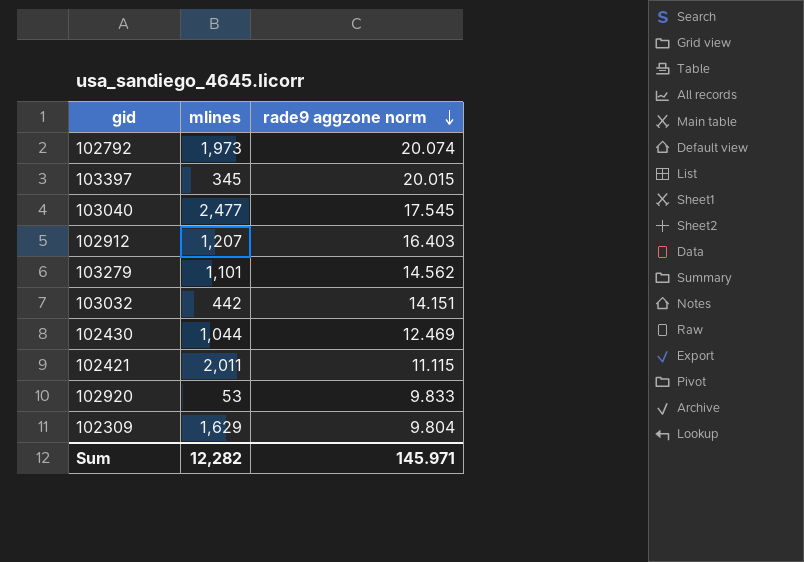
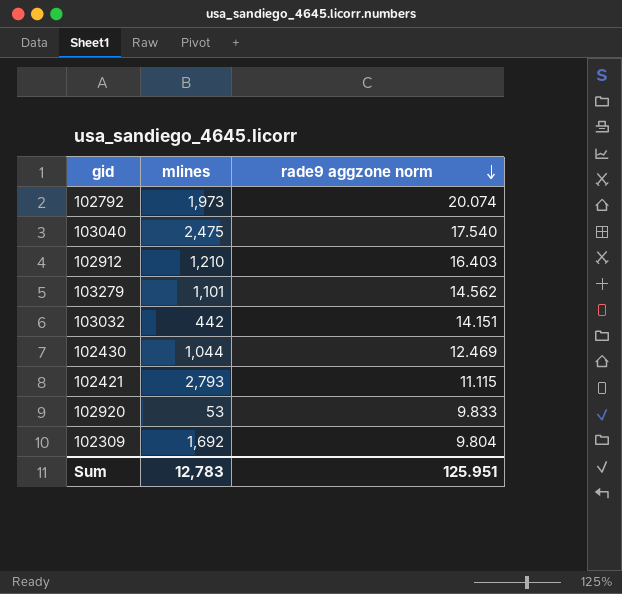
row 103397: 345 | 20.015 -> none
103040 | mlines: 2,477 -> 2,475
103040 | rade9 aggzone norm: 17.545 -> 17.540
102912 | mlines: 1,207 -> 1,210
102421 | mlines: 2,011 -> 2,793
102309 | mlines: 1,629 -> 1,692
Sum | mlines: 12,282 -> 12,783
Sum | rade9 aggzone norm: 145.971 -> 125.951

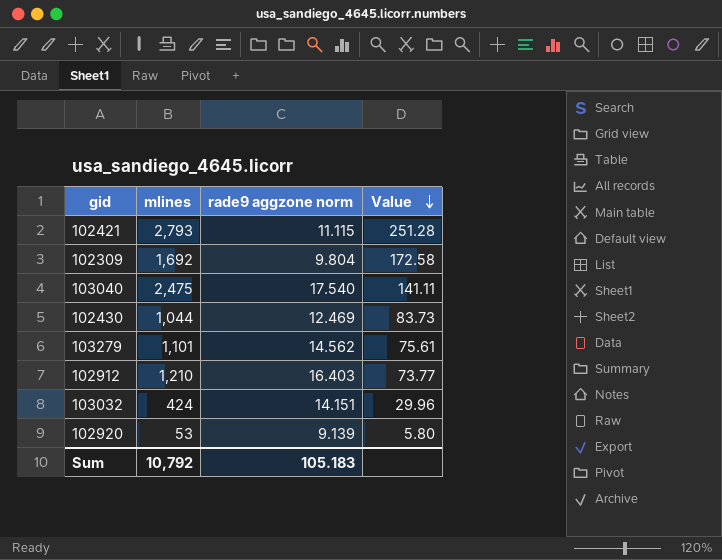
row order: rade9 aggzone norm descending -> Value descending
column Value | formula: none -> [mlines] / [rade9 aggzone norm]
row 102792: 1,973 | 20.074 -> none
103032 | mlines: 442 -> 424
102920 | rade9 aggzone norm: 9.833 -> 9.139
Sum | mlines: 12,783 -> 10,792
Sum | rade9 aggzone norm: 125.951 -> 105.183

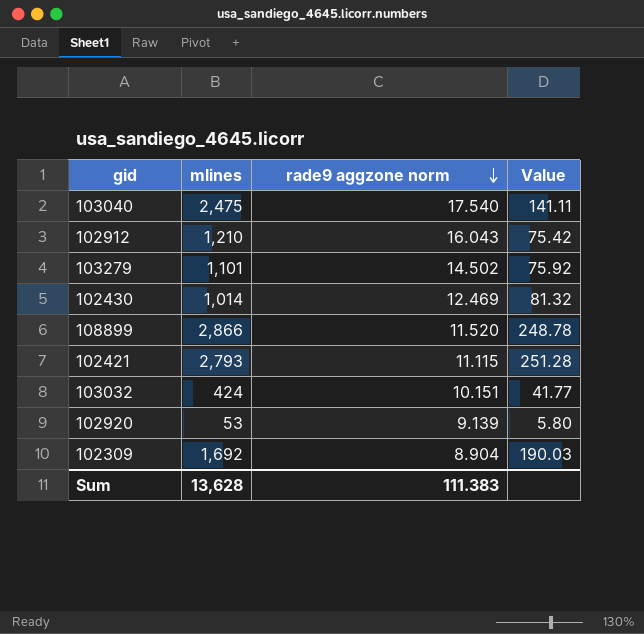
row order: Value descending -> rade9 aggzone norm descending
102912 | rade9 aggzone norm: 16.403 -> 16.043
102912 | Value: 73.77 -> 75.42
103279 | rade9 aggzone norm: 14.562 -> 14.502
103279 | Value: 75.61 -> 75.92
102430 | mlines: 1,044 -> 1,014
102430 | Value: 83.73 -> 81.32
row 108899: none -> 2,866 | 11.520 | 248.78
103032 | rade9 aggzone norm: 14.151 -> 10.151
103032 | Value: 29.96 -> 41.77
102309 | rade9 aggzone norm: 9.804 -> 8.904
102309 | Value: 172.58 -> 190.03
Sum | mlines: 10,792 -> 13,628
Sum | rade9 aggzone norm: 105.183 -> 111.383

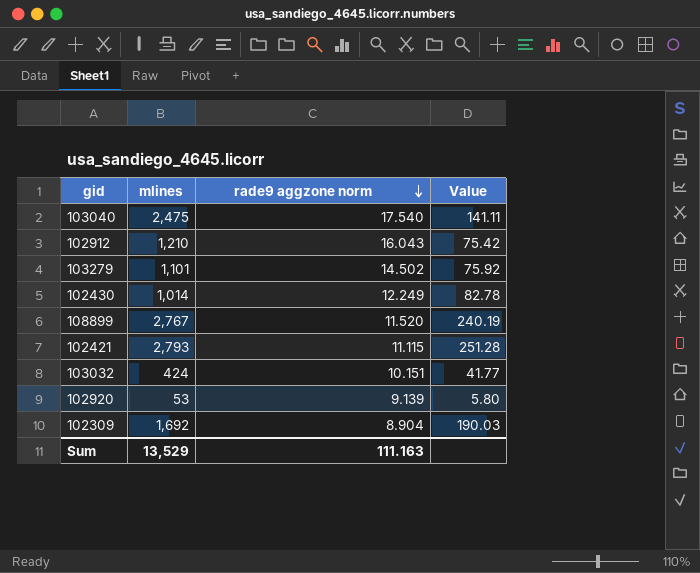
102430 | rade9 aggzone norm: 12.469 -> 12.249
102430 | Value: 81.32 -> 82.78
108899 | mlines: 2,866 -> 2,767
108899 | Value: 248.78 -> 240.19
Sum | mlines: 13,628 -> 13,529
Sum | rade9 aggzone norm: 111.383 -> 111.163

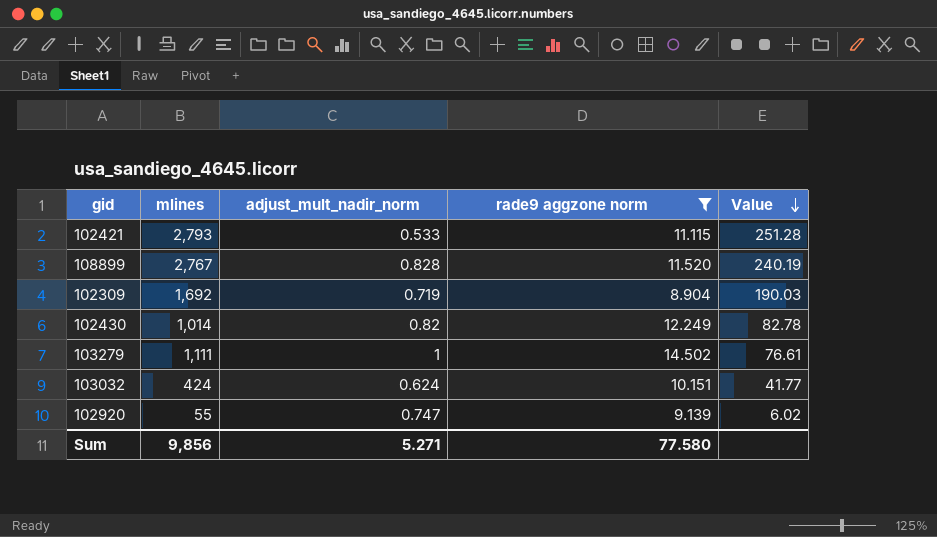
filter: none -> rade9 aggzone norm <= 14.502
row order: rade9 aggzone norm descending -> Value descending
column adjust_mult_nadir_norm | position: none -> 3
103279 | mlines: 1,101 -> 1,111
103279 | Value: 75.92 -> 76.61
102920 | mlines: 53 -> 55
102920 | Value: 5.80 -> 6.02
Sum | mlines: 13,529 -> 9,856
Sum | rade9 aggzone norm: 111.163 -> 77.580

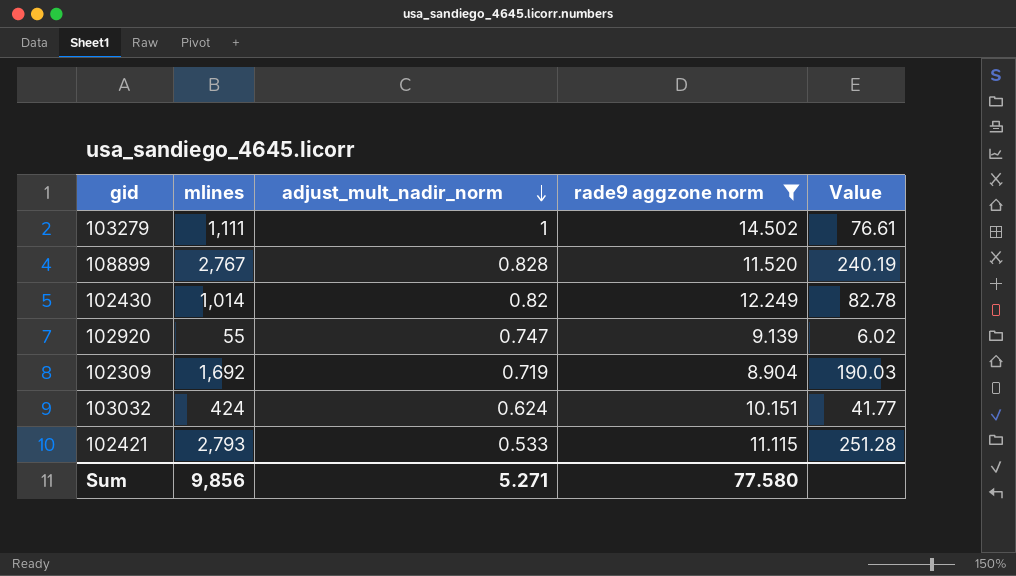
row order: Value descending -> adjust_mult_nadir_norm descending

